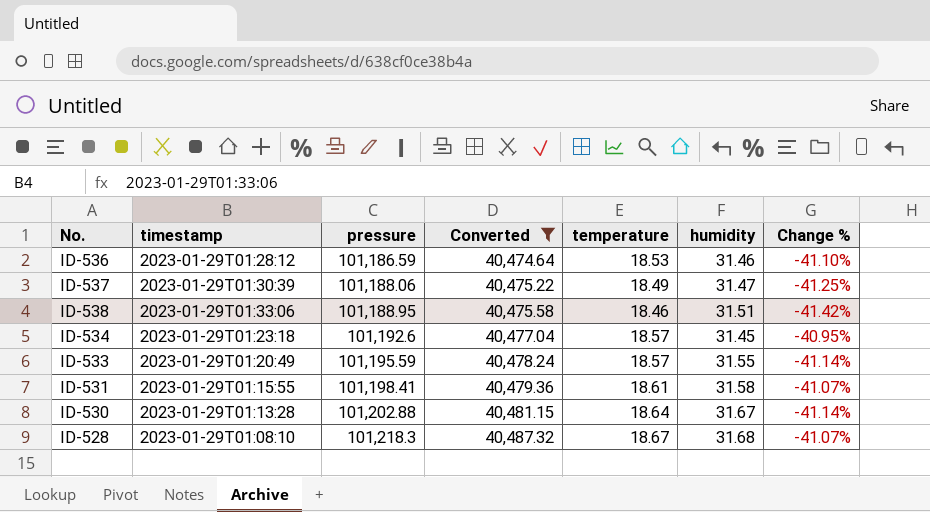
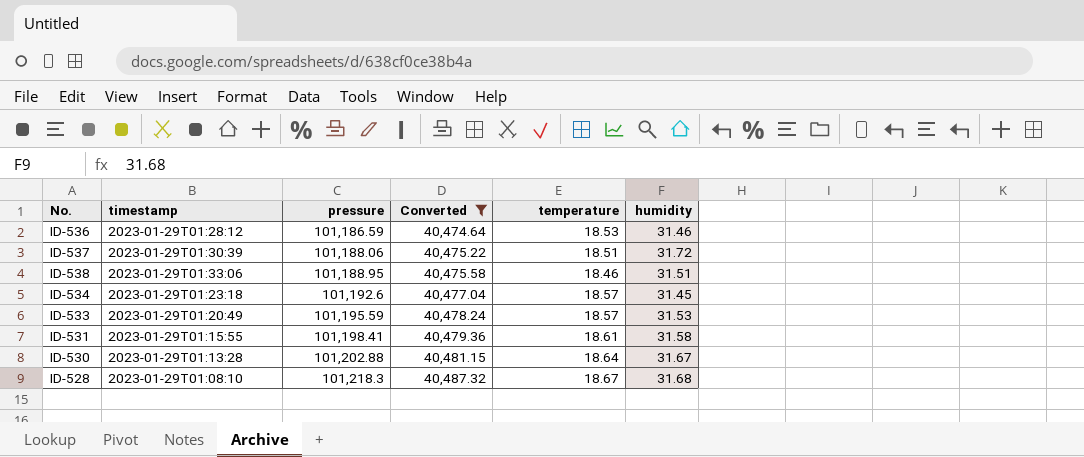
column Change % | formula: ([temperature] - [humidity]) / [humidity] -> none
ID-537 | temperature: 18.49 -> 18.51
ID-537 | humidity: 31.47 -> 31.72
ID-533 | humidity: 31.55 -> 31.53

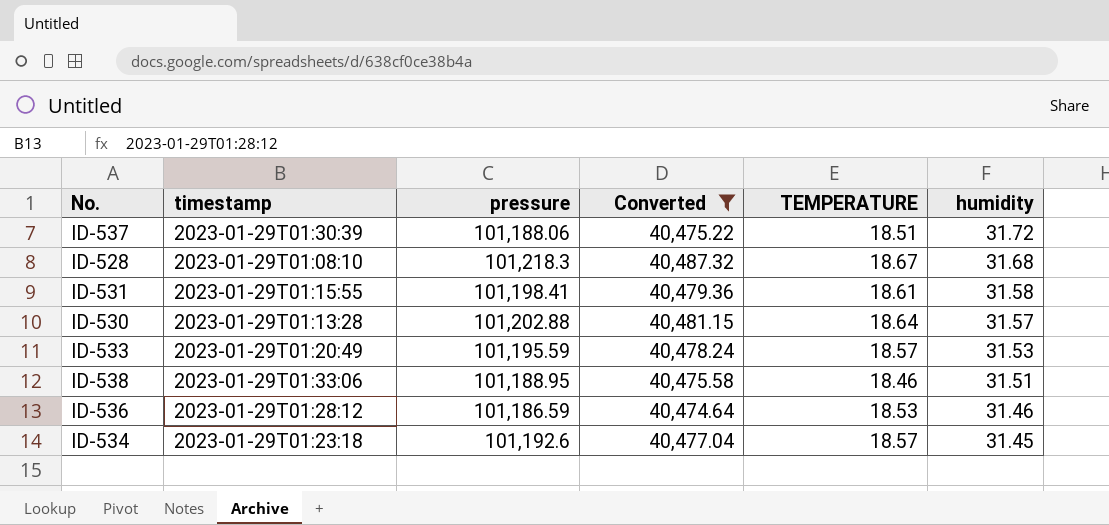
row order: pressure ascending -> humidity descending
column name: temperature -> TEMPERATURE
ID-530 | humidity: 31.67 -> 31.57

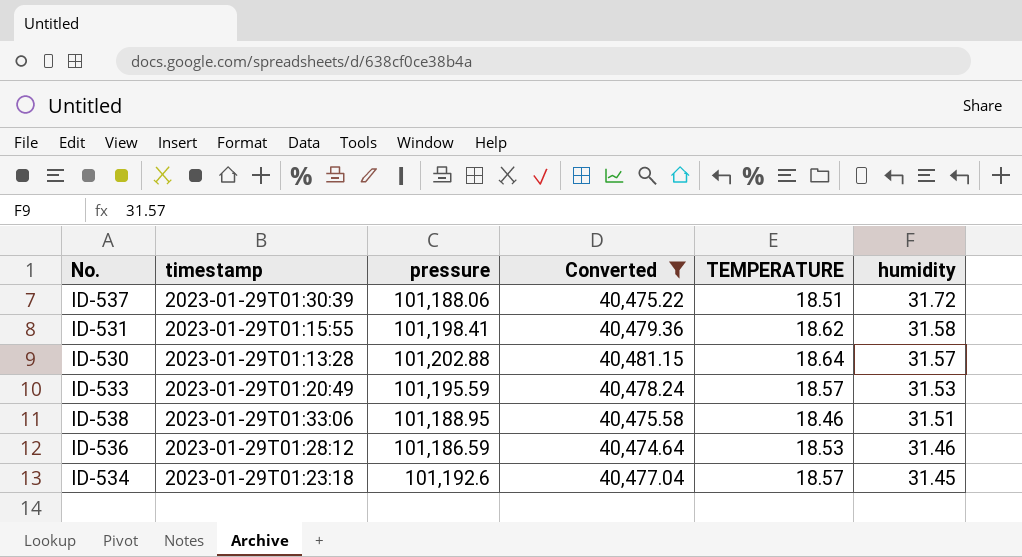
row ID-528: 2023-01-29T01:08:10 | 101,218.3 | 40,487.32 | 18.67 | 31.68 -> none
ID-531 | TEMPERATURE: 18.61 -> 18.62

